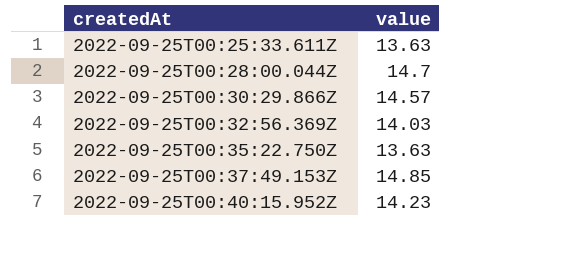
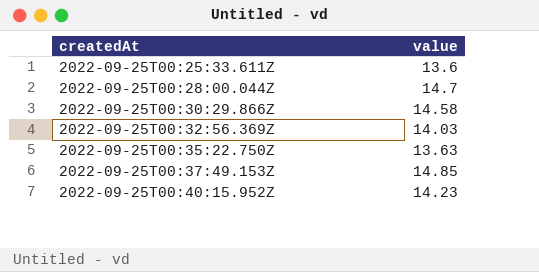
2022-09-25T00:25:33.611Z | value: 13.63 -> 13.6
2022-09-25T00:30:29.866Z | value: 14.57 -> 14.58

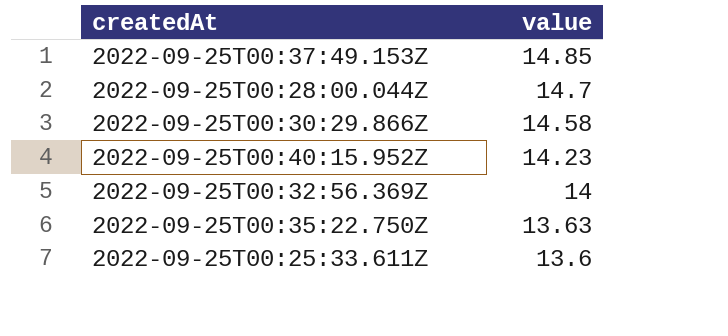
row order: createdAt ascending -> value descending
2022-09-25T00:32:56.369Z | value: 14.03 -> 14

